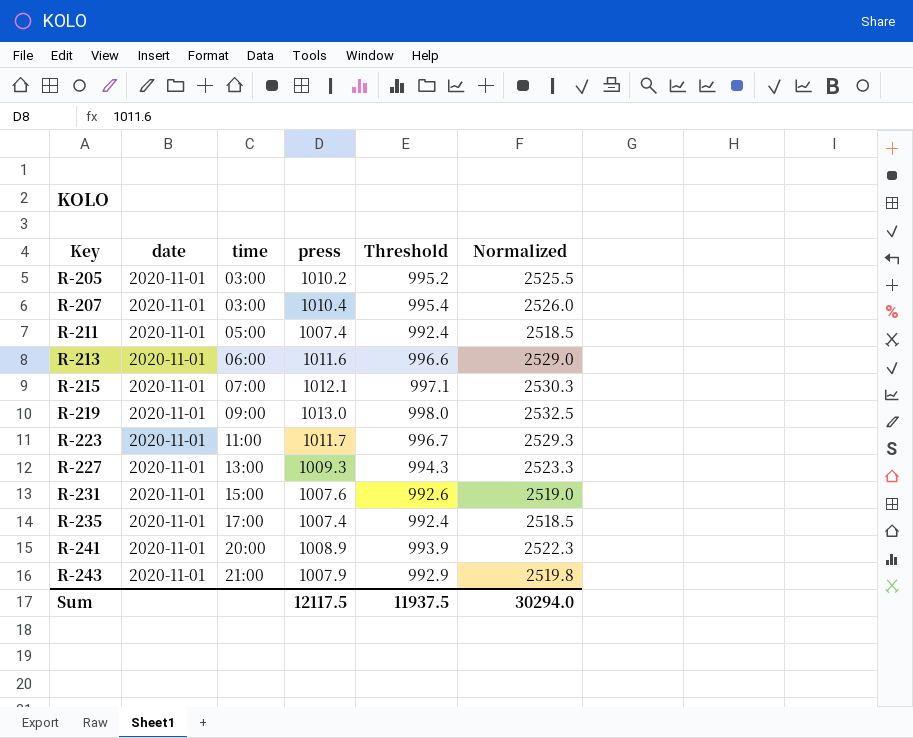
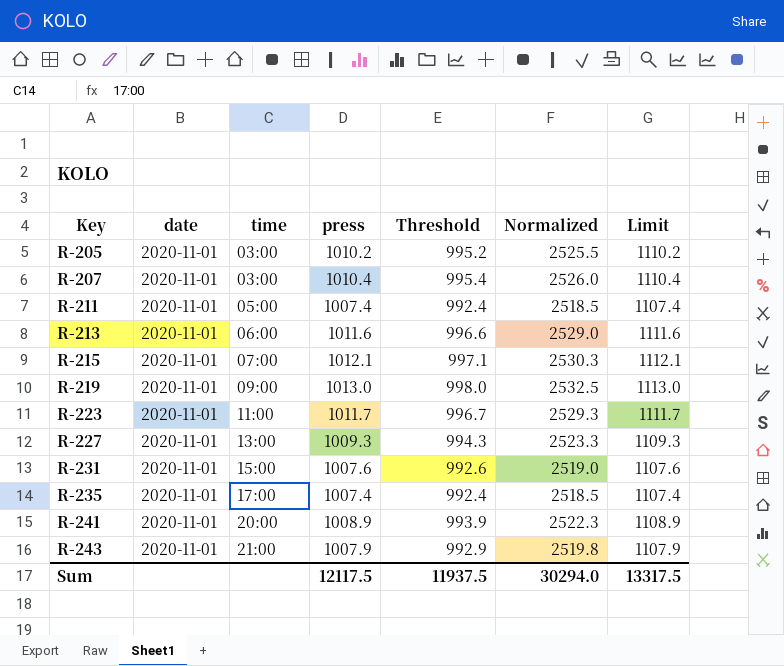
column Limit | formula: none -> [press] + 100

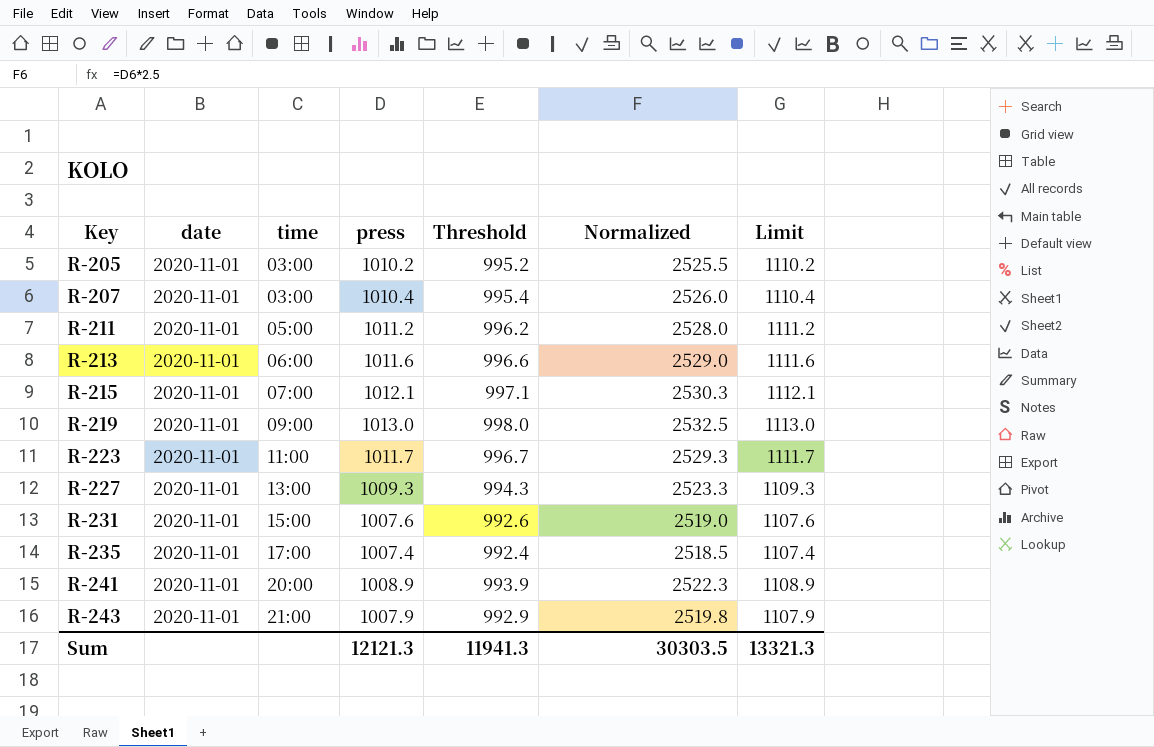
R-211 | press: 1007.4 -> 1011.2
R-211 | Threshold: 992.4 -> 996.2
R-211 | Normalized: 2518.5 -> 2528.0
R-211 | Limit: 1107.4 -> 1111.2
Sum | press: 12117.5 -> 12121.3
Sum | Threshold: 11937.5 -> 11941.3
Sum | Normalized: 30294.0 -> 30303.5
Sum | Limit: 13317.5 -> 13321.3

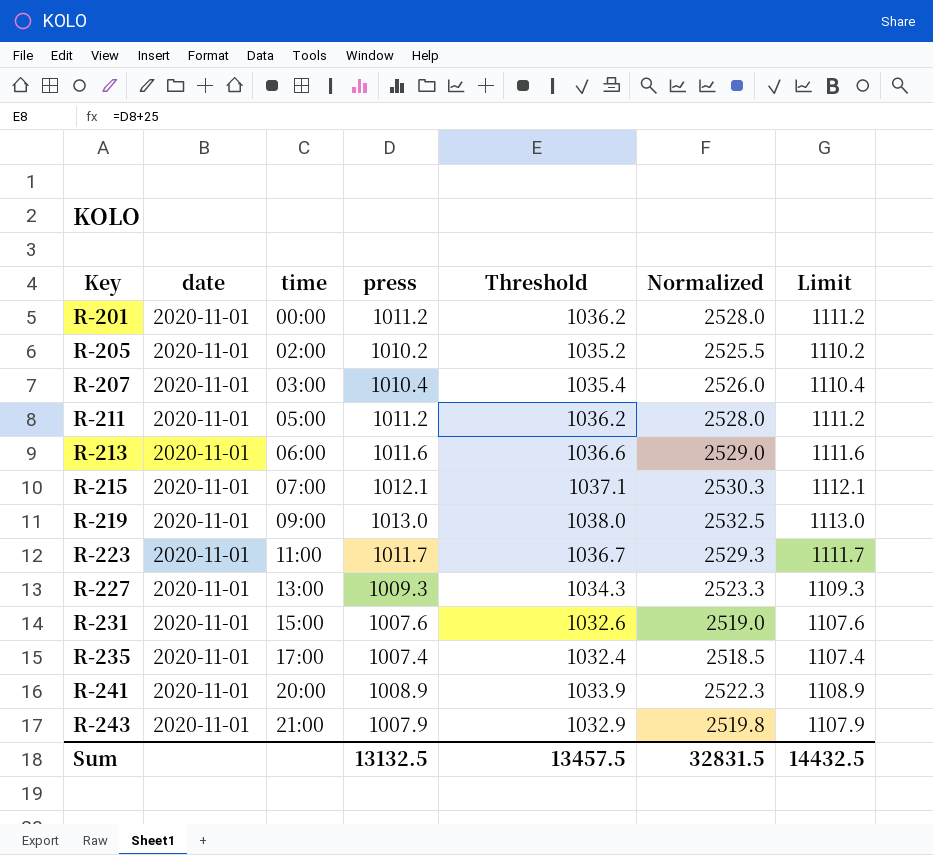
column Threshold | formula: [press] - 15 -> [press] + 25
row R-201: none -> 2020-11-01 | 00:00 | 1011.2 | 1036.2 | 2528.0 | 1111.2
R-205 | time: 03:00 -> 02:00
Sum | press: 12121.3 -> 13132.5
Sum | Threshold: 11941.3 -> 13457.5
Sum | Normalized: 30303.5 -> 32831.5
Sum | Limit: 13321.3 -> 14432.5

